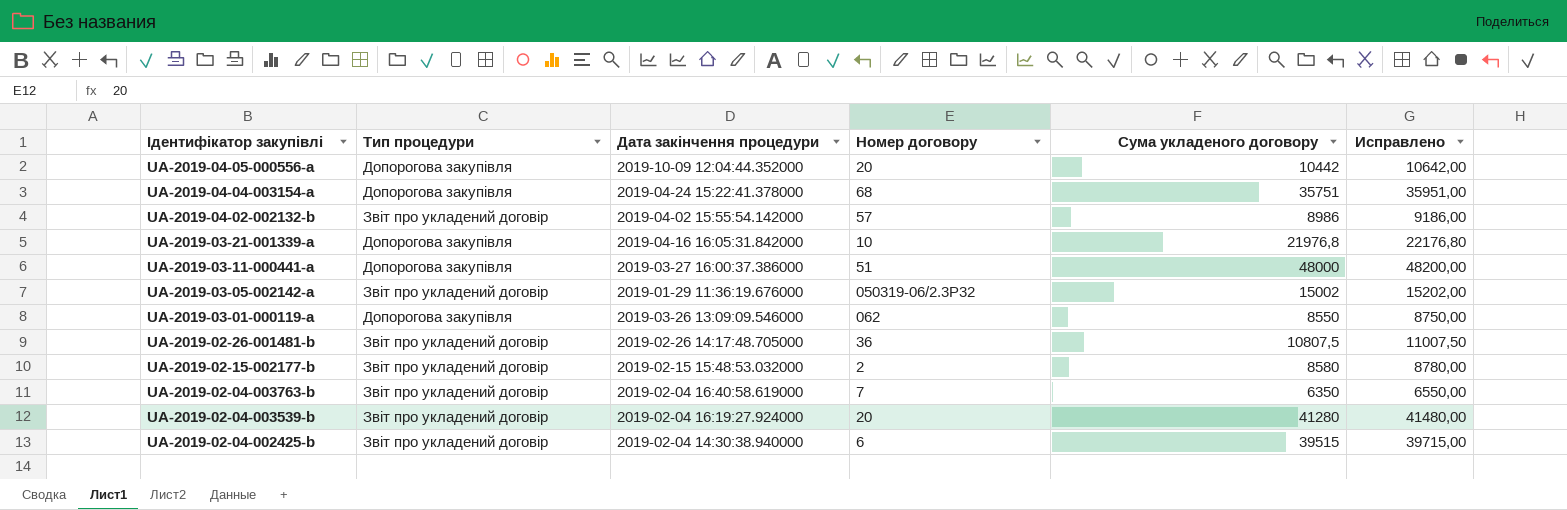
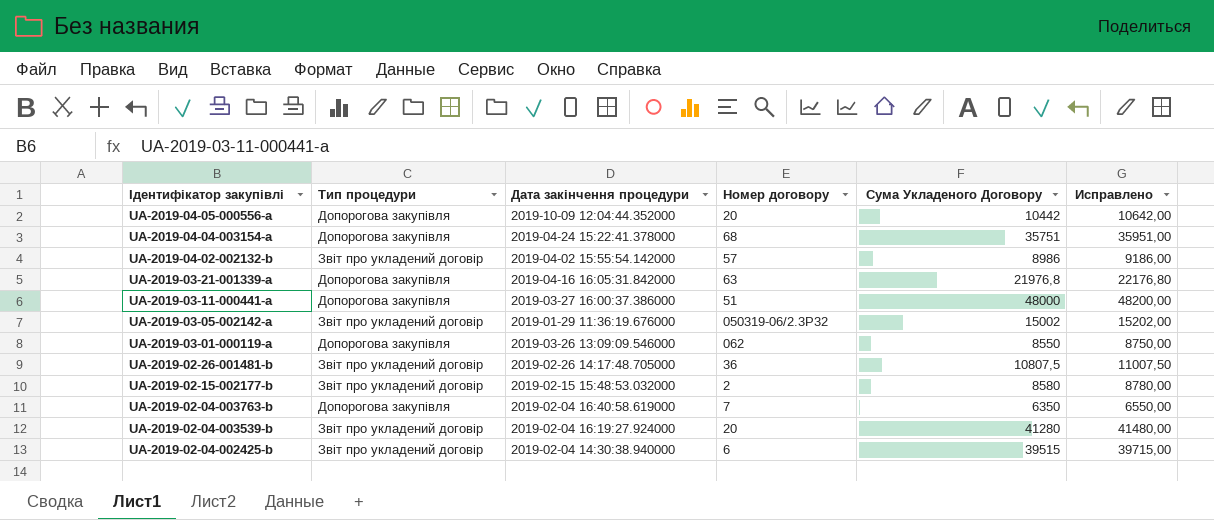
column name: Сума укладеного договору -> Сума Укладеного Договору
UA-2019-03-21-001339-a | Номер договору: 10 -> 63
UA-2019-02-04-003763-b | Тип процедури: Звіт про укладений договір -> Допорогова закупівля

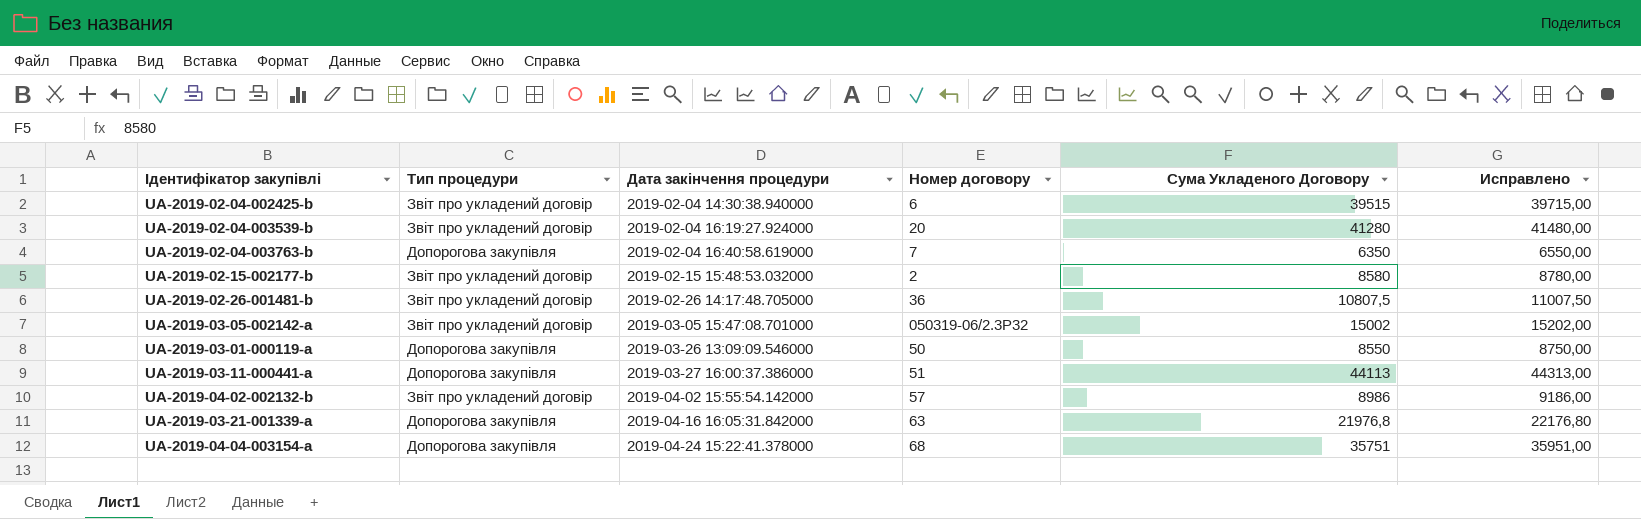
row order: Ідентифікатор закупівлі descending -> Дата закінчення процедури ascending
row UA-2019-04-05-000556-a: Допорогова закупівля | 2019-10-09 12:04:44.352000 | 20 | 10442 | 10642,00 -> none
UA-2019-03-05-002142-a | Дата закінчення процедури: 2019-01-29 11:36:19.676000 -> 2019-03-05 15:47:08.701000
UA-2019-03-01-000119-a | Номер договору: 062 -> 50
UA-2019-03-11-000441-a | Сума Укладеного Договору: 48000 -> 44113
UA-2019-03-11-000441-a | Исправлено: 48200,00 -> 44313,00

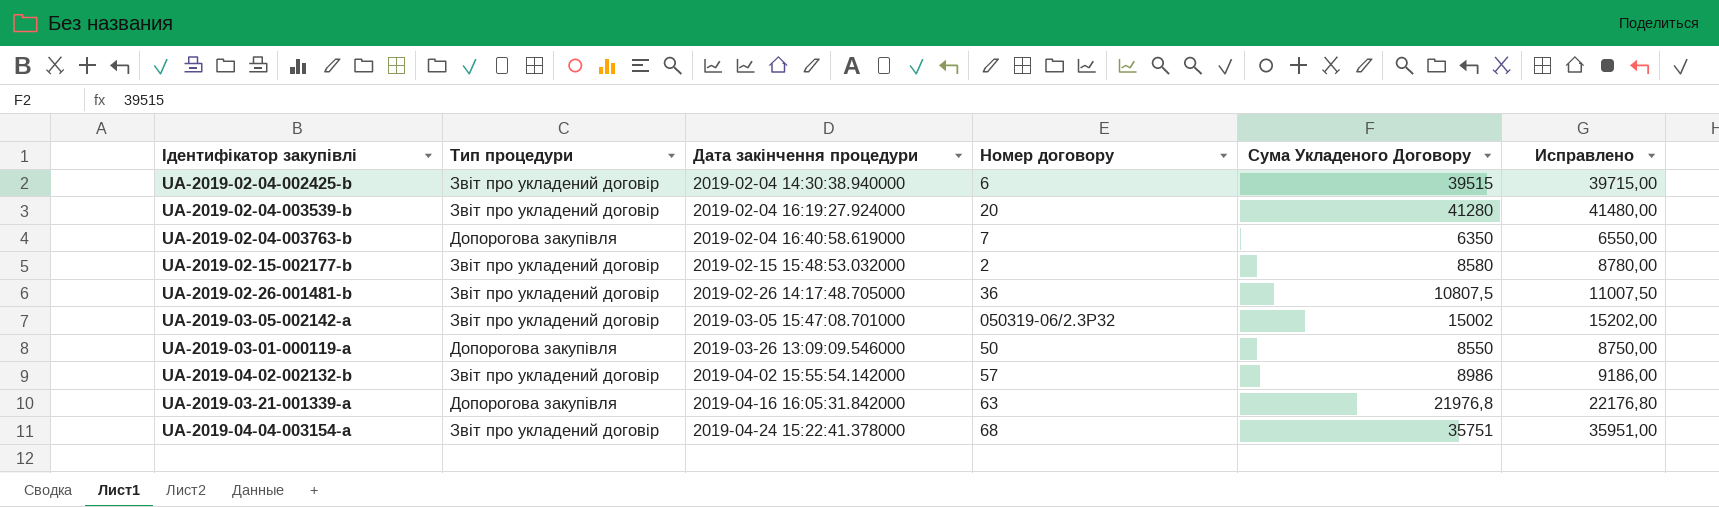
row UA-2019-03-11-000441-a: Допорогова закупівля | 2019-03-27 16:00:37.386000 | 51 | 44113 | 44313,00 -> none
UA-2019-04-04-003154-a | Тип процедури: Допорогова закупівля -> Звіт про укладений договір

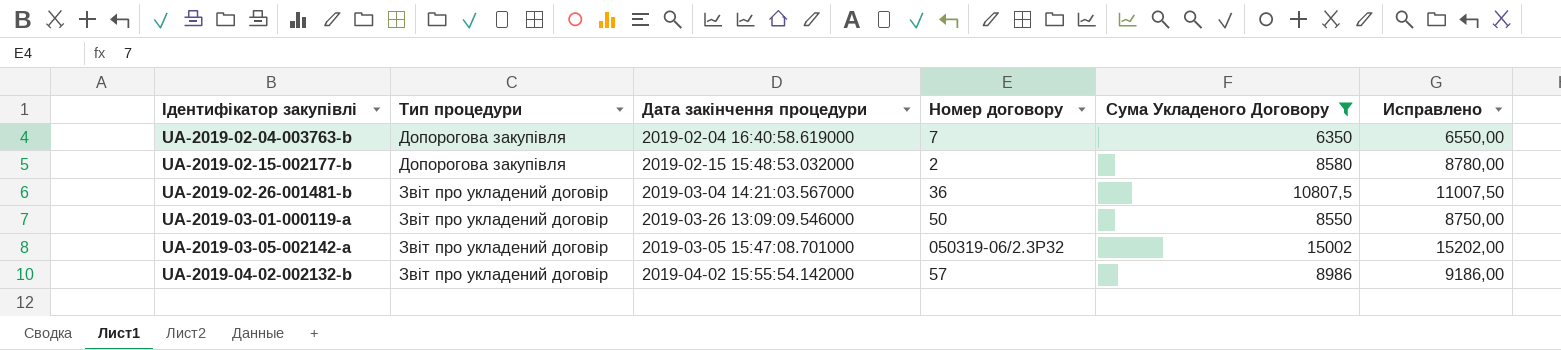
filter: none -> Сума Укладеного Договору <= 15002
row order: Дата закінчення процедури ascending -> Ідентифікатор закупівлі ascending
UA-2019-02-15-002177-b | Тип процедури: Звіт про укладений договір -> Допорогова закупівля
UA-2019-02-26-001481-b | Дата закінчення процедури: 2019-02-26 14:17:48.705000 -> 2019-03-04 14:21:03.567000
UA-2019-03-01-000119-a | Тип процедури: Допорогова закупівля -> Звіт про укладений договір

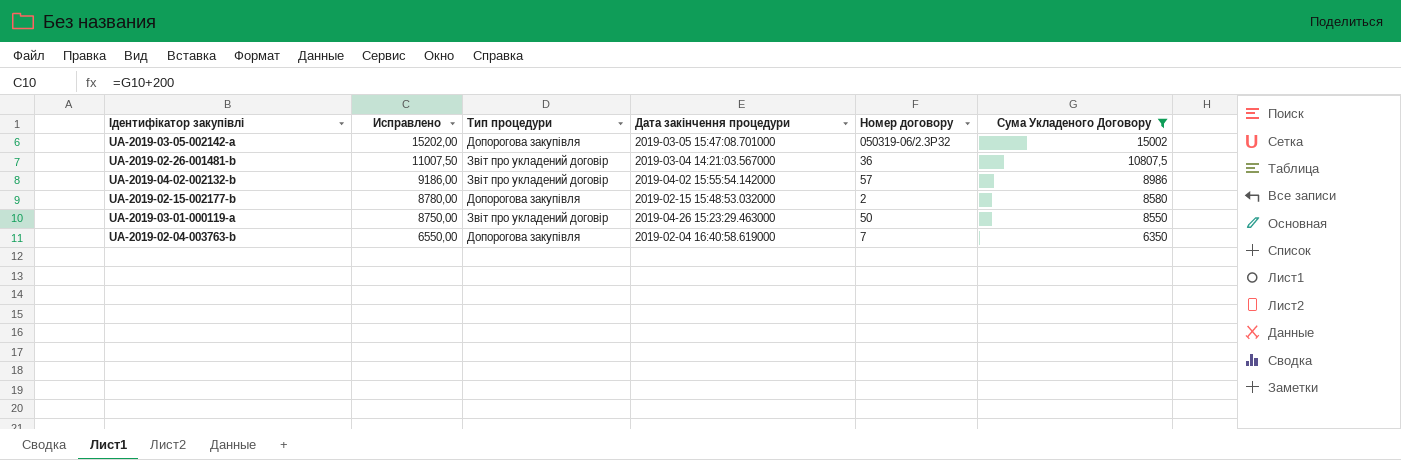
row order: Ідентифікатор закупівлі ascending -> Исправлено descending
column Исправлено | position: 6 -> 2
UA-2019-03-05-002142-a | Тип процедури: Звіт про укладений договір -> Допорогова закупівля
UA-2019-03-01-000119-a | Дата закінчення процедури: 2019-03-26 13:09:09.546000 -> 2019-04-26 15:23:29.463000

